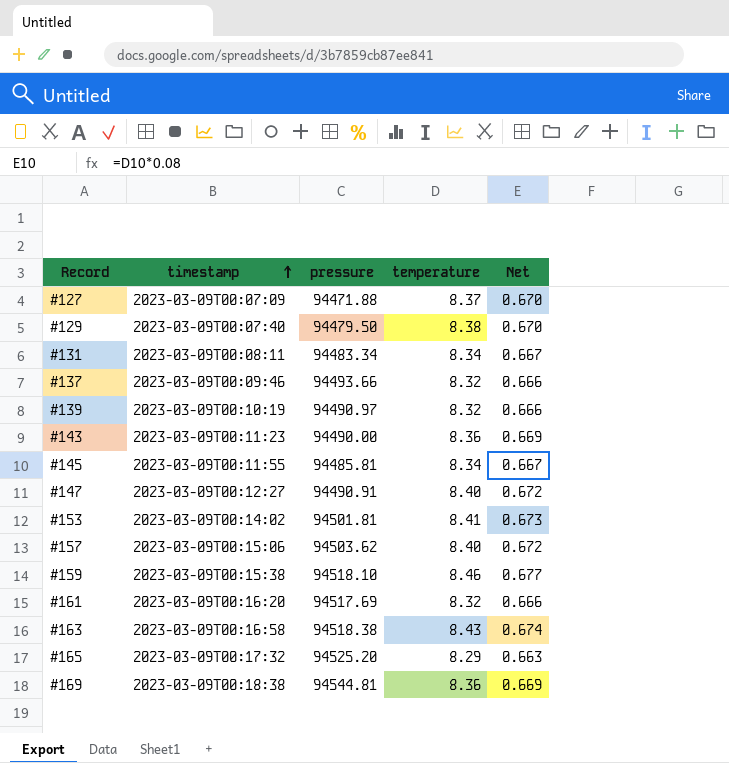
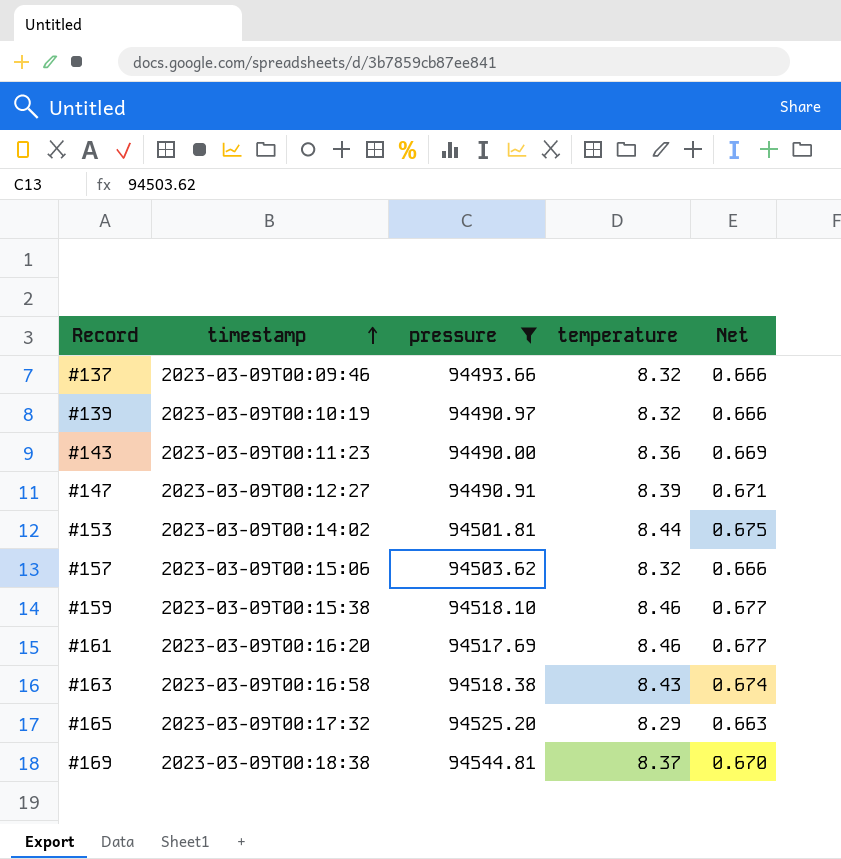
filter: none -> pressure >= 94490.00
#147 | temperature: 8.40 -> 8.39
#147 | Net: 0.672 -> 0.671
#153 | temperature: 8.41 -> 8.44
#153 | Net: 0.673 -> 0.675
#157 | temperature: 8.40 -> 8.32
#157 | Net: 0.672 -> 0.666
#161 | temperature: 8.32 -> 8.46
#161 | Net: 0.666 -> 0.677
#169 | temperature: 8.36 -> 8.37
#169 | Net: 0.669 -> 0.670

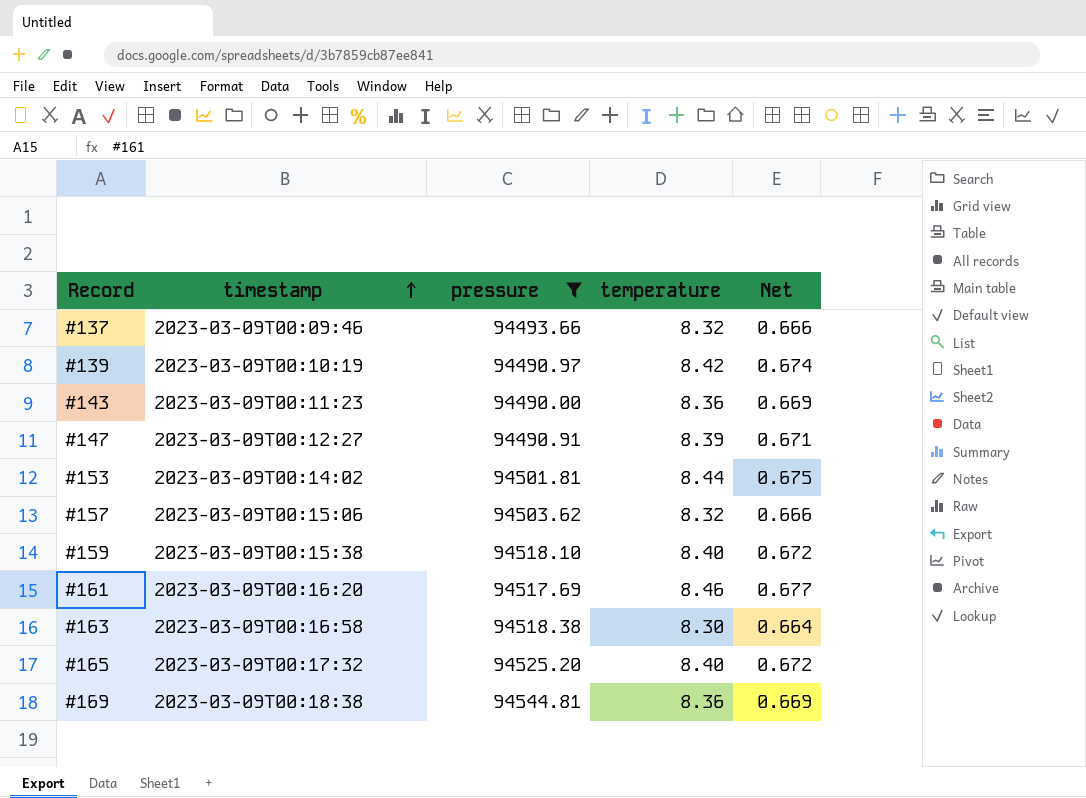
#139 | temperature: 8.32 -> 8.42
#139 | Net: 0.666 -> 0.674
#159 | temperature: 8.46 -> 8.40
#159 | Net: 0.677 -> 0.672
#163 | temperature: 8.43 -> 8.30
#163 | Net: 0.674 -> 0.664
#165 | temperature: 8.29 -> 8.40
#165 | Net: 0.663 -> 0.672
#169 | temperature: 8.37 -> 8.36
#169 | Net: 0.670 -> 0.669

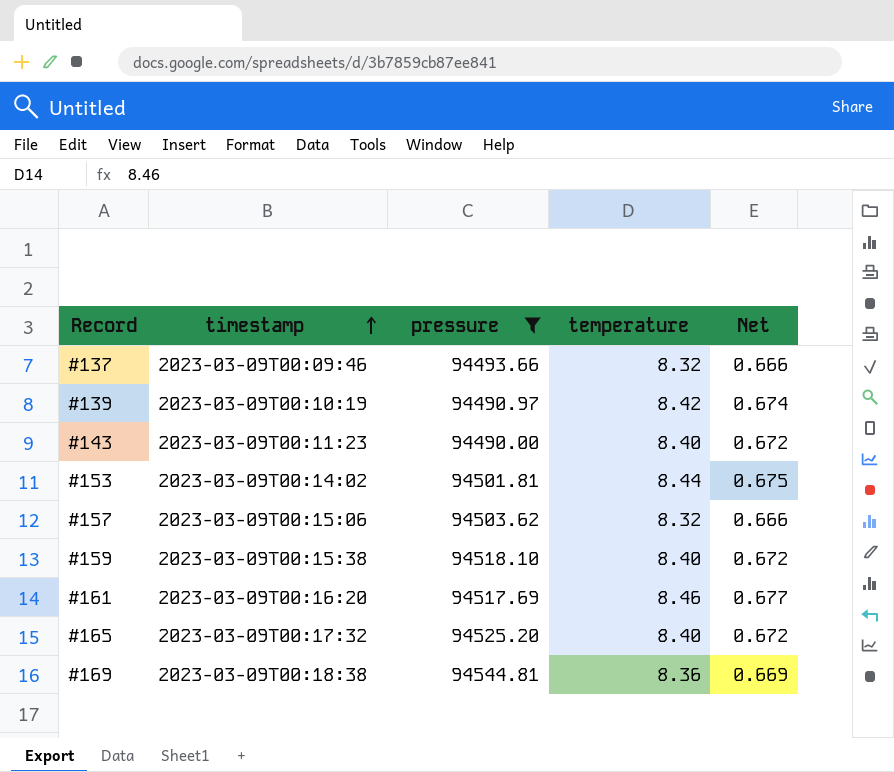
row #147: 2023-03-09T00:12:27 | 94490.91 | 8.39 | 0.671 -> none
row #163: 2023-03-09T00:16:58 | 94518.38 | 8.30 | 0.664 -> none
#143 | temperature: 8.36 -> 8.40
#143 | Net: 0.669 -> 0.672

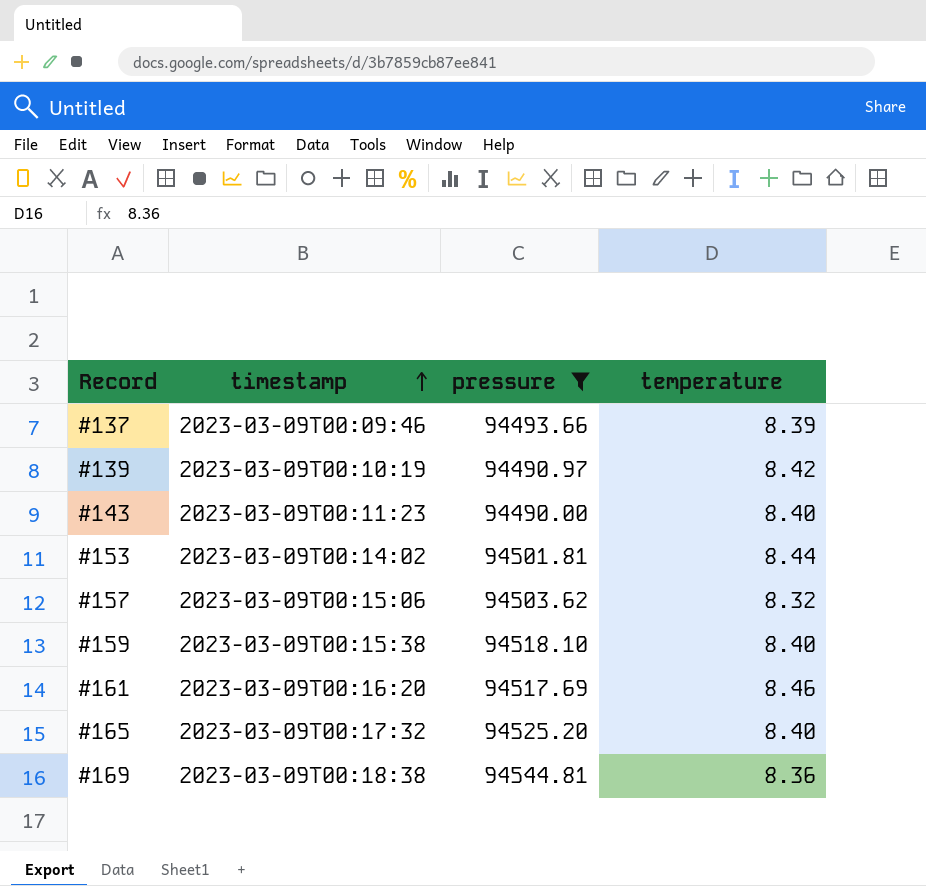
column Net | formula: [temperature] * 0.08 -> none
#137 | temperature: 8.32 -> 8.39

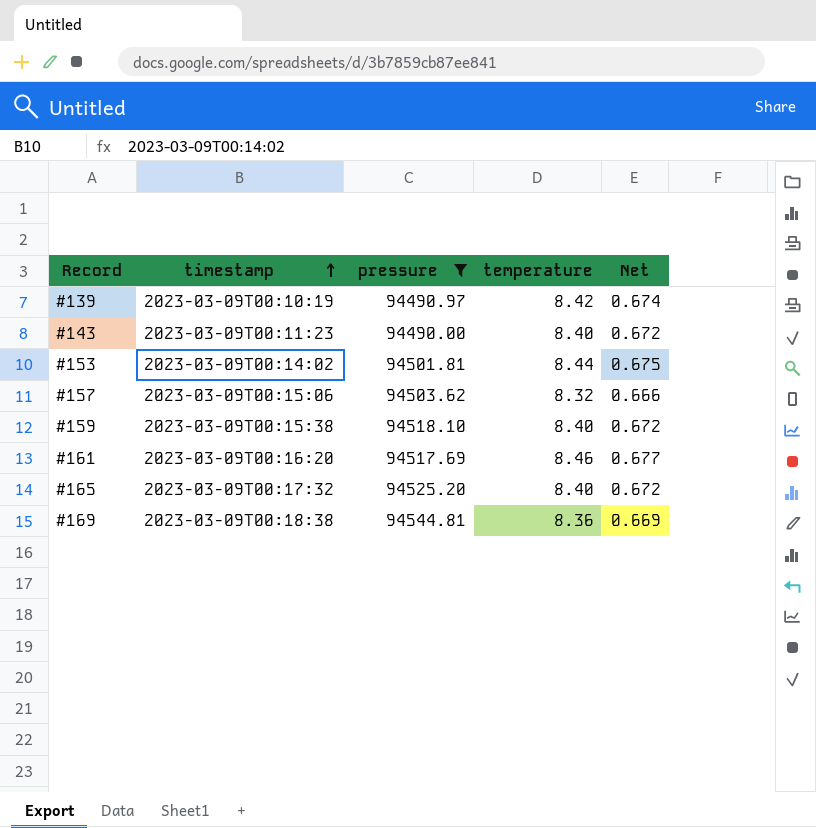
column Net | formula: none -> [temperature] * 0.08
row #137: 2023-03-09T00:09:46 | 94493.66 | 8.39 -> none

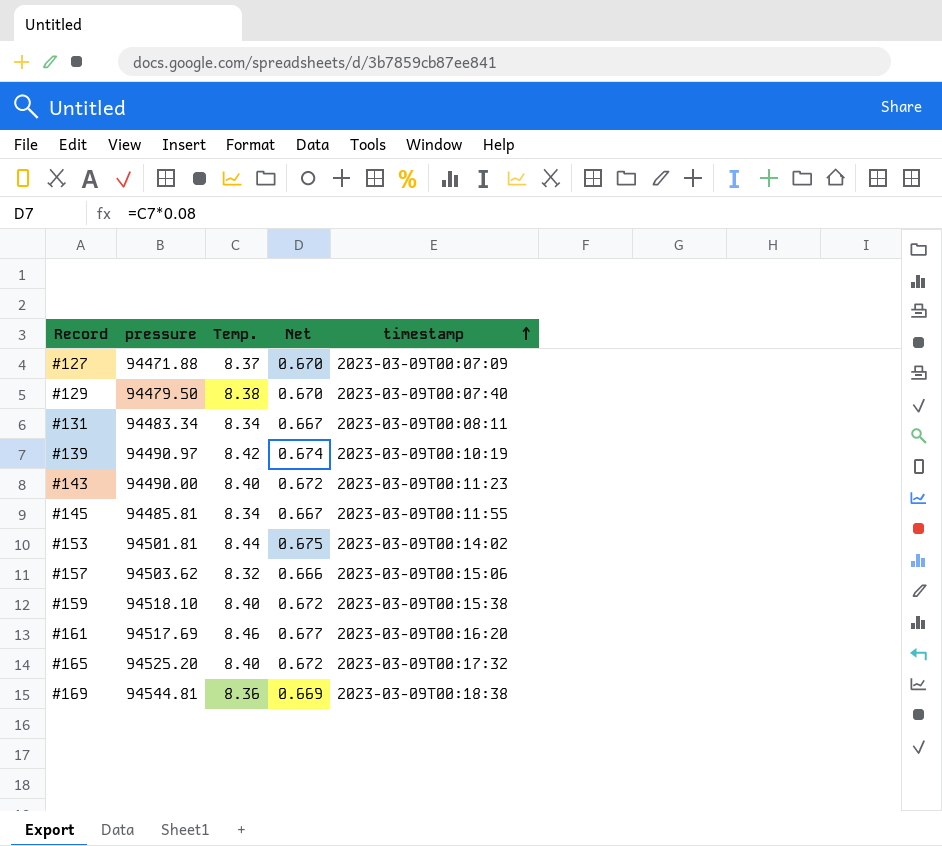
filter: pressure >= 94490.00 -> none
column name: temperature -> Temp.
column timestamp | position: 2 -> 5

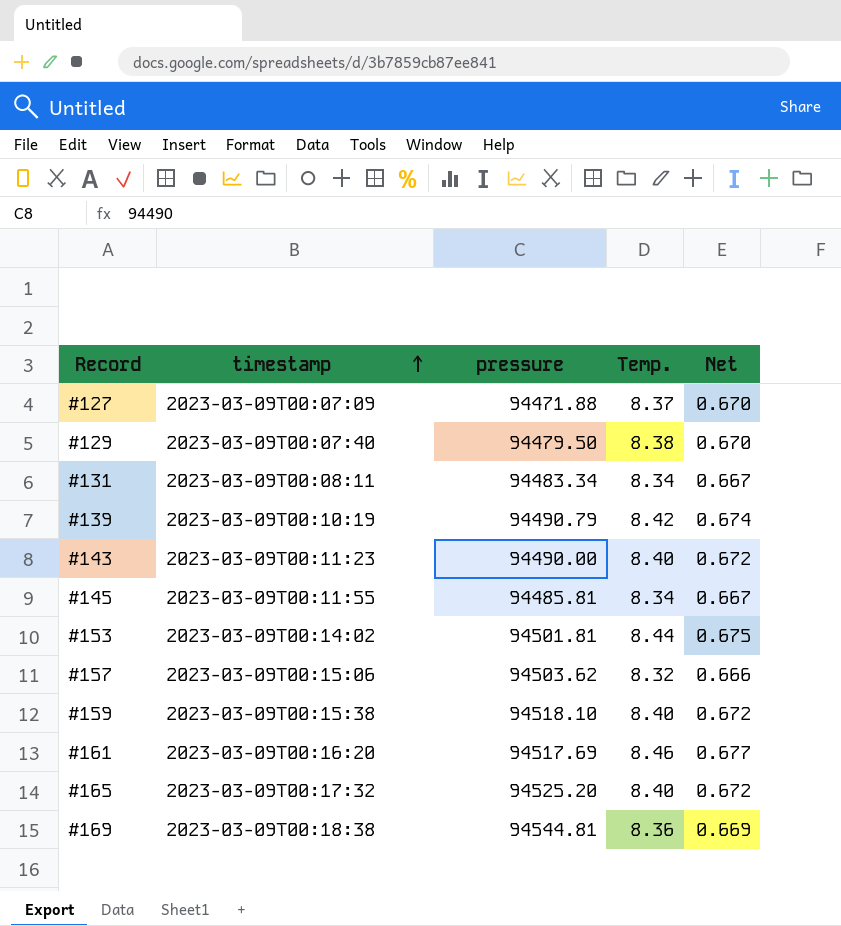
column timestamp | position: 5 -> 2
#139 | pressure: 94490.97 -> 94490.79

